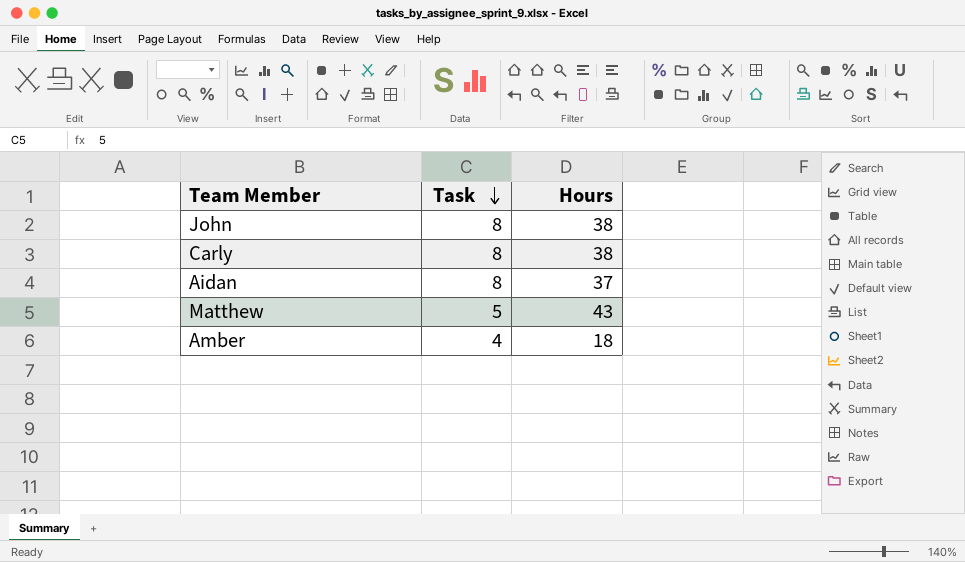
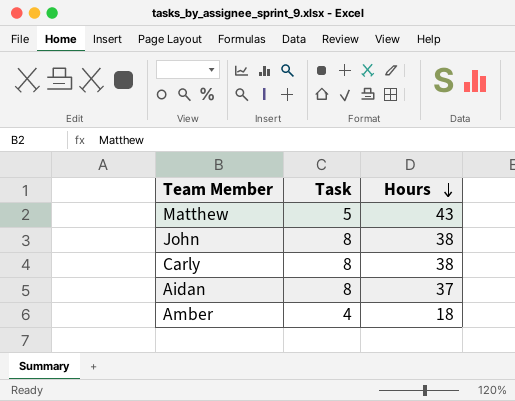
row order: Task descending -> Hours descending

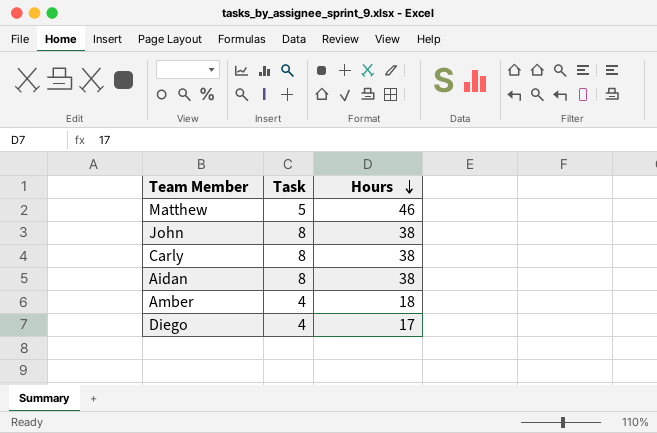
Matthew | Hours: 43 -> 46
Aidan | Hours: 37 -> 38
row Diego: none -> 4 | 17

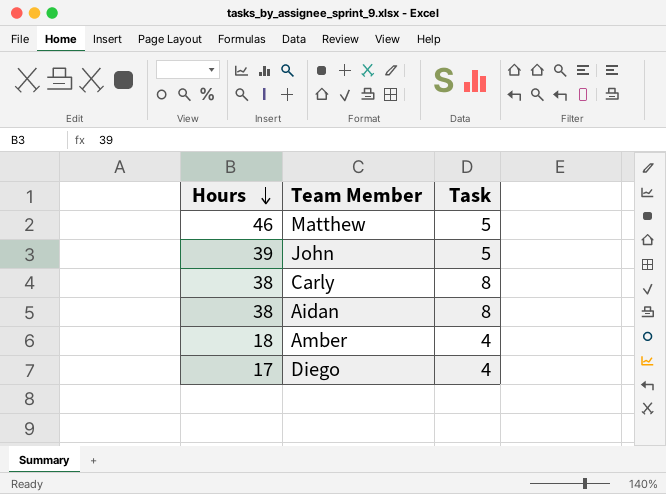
column Hours | position: 3 -> 1
John | Hours: 38 -> 39
John | Task: 8 -> 5

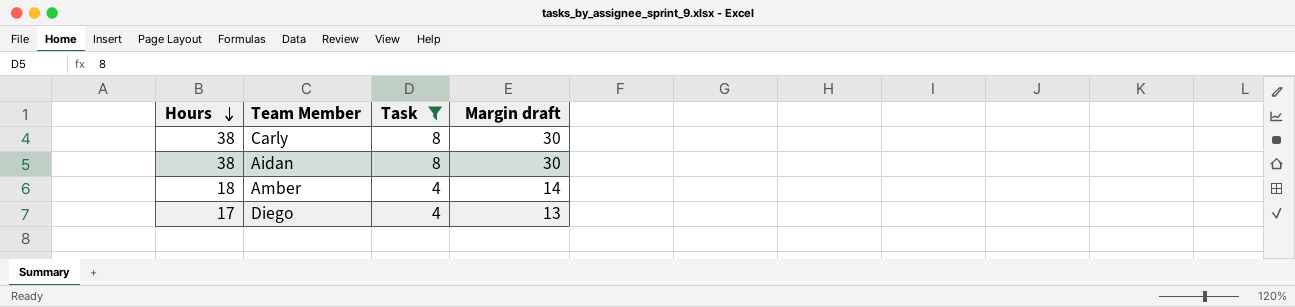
filter: none -> Task != 5
column Margin draft | formula: none -> [Hours] - [Task]

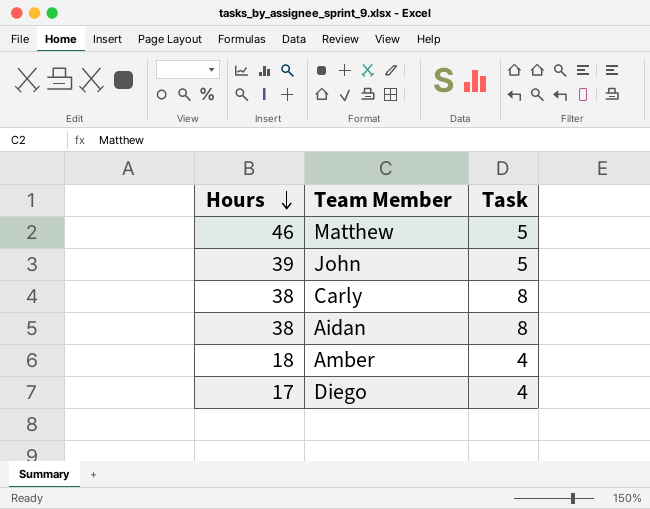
filter: Task != 5 -> none
column Margin draft | formula: [Hours] - [Task] -> none

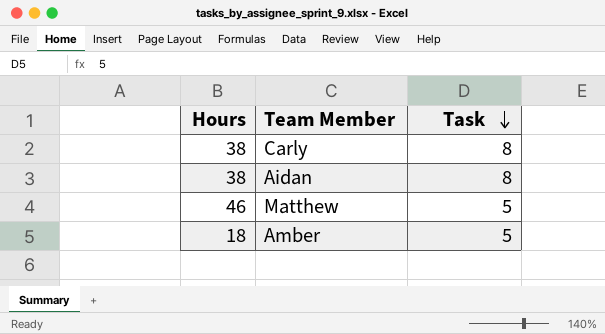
row order: Hours descending -> Task descending
row John: 39 | 5 -> none
row Diego: 17 | 4 -> none
Amber | Task: 4 -> 5

